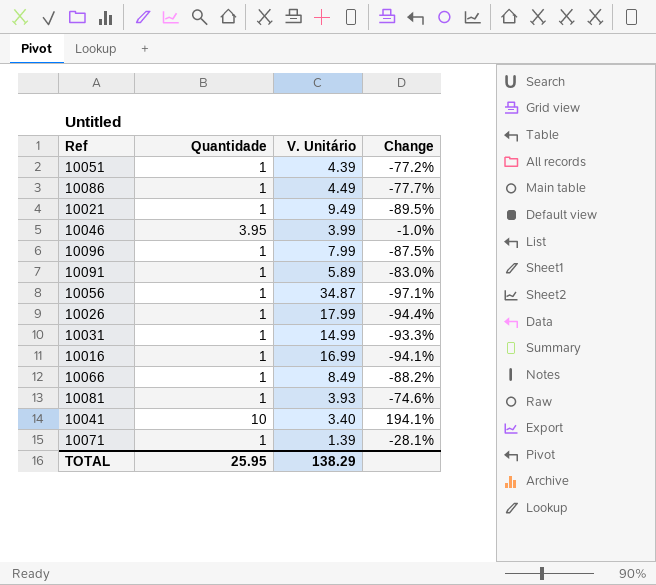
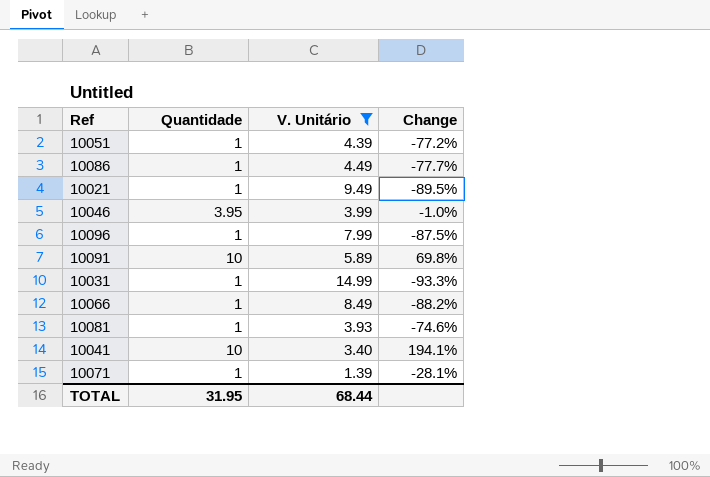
filter: none -> V. Unitário <= 14.99
10091 | Quantidade: 1 -> 10
10091 | Change: -83.0% -> 69.8%
TOTAL | Quantidade: 25.95 -> 31.95
TOTAL | V. Unitário: 138.29 -> 68.44

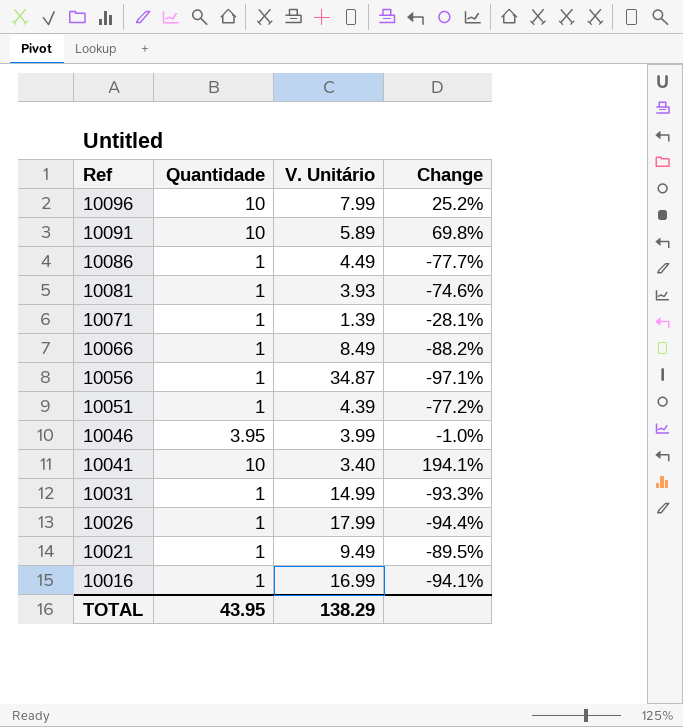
filter: V. Unitário <= 14.99 -> none
row order: none -> Ref descending
10096 | Quantidade: 1 -> 10
10096 | Change: -87.5% -> 25.2%
TOTAL | Quantidade: 31.95 -> 43.95
TOTAL | V. Unitário: 68.44 -> 138.29

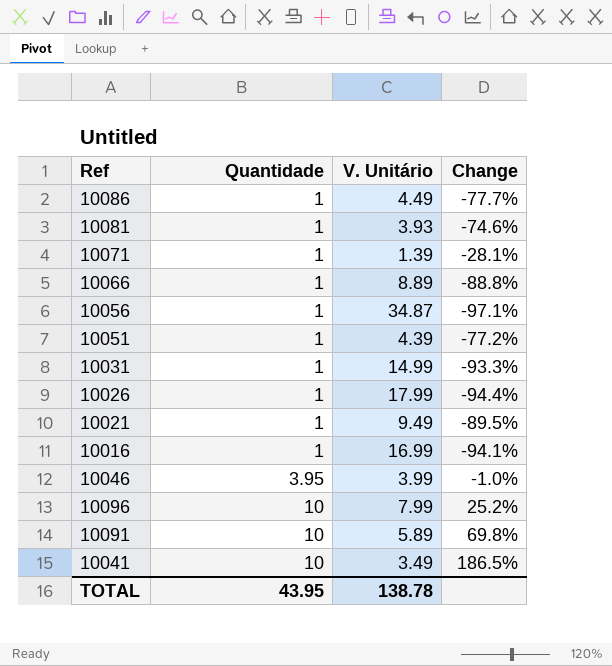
row order: Ref descending -> Quantidade ascending
10066 | V. Unitário: 8.49 -> 8.89
10066 | Change: -88.2% -> -88.8%
10041 | V. Unitário: 3.40 -> 3.49
10041 | Change: 194.1% -> 186.5%
TOTAL | V. Unitário: 138.29 -> 138.78

